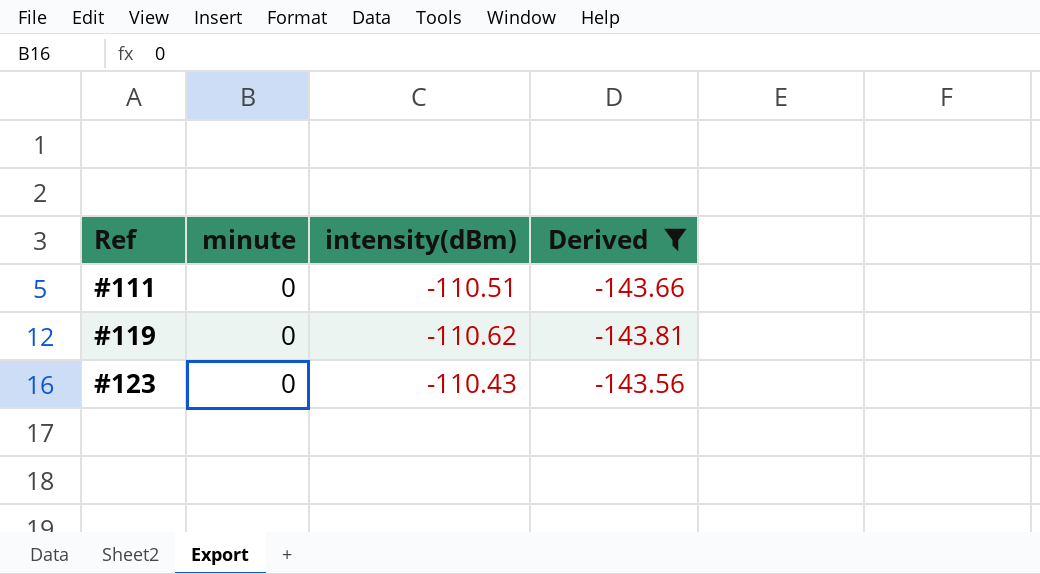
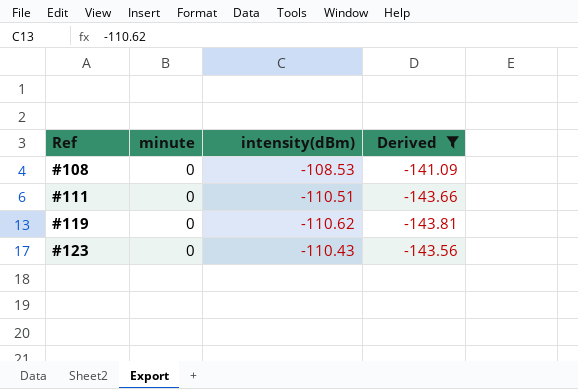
row #108: none -> 0 | -108.53 | -141.09

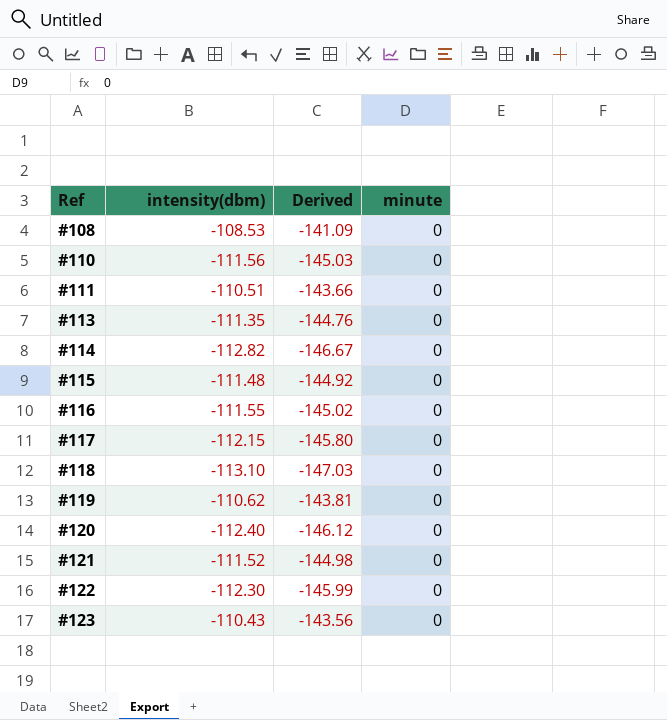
filter: Derived >= -143.81 -> none
column name: intensity(dBm) -> intensity(dbm)
column minute | position: 2 -> 4

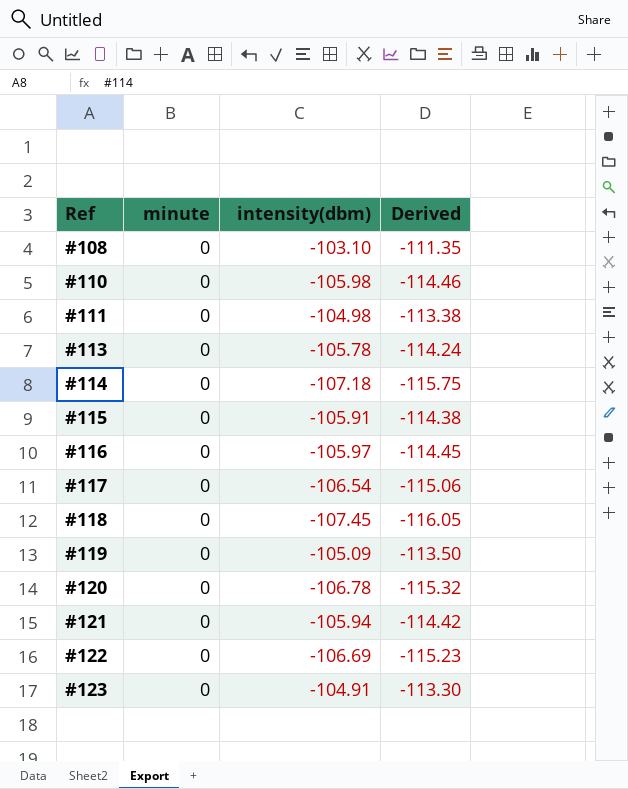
column minute | position: 4 -> 2
column Derived | formula: [intensity(dbm)] * 1.3 -> [intensity(dbm)] * 1.08
#108 | intensity(dbm): -108.53 -> -103.10
#110 | intensity(dbm): -111.56 -> -105.98
#111 | intensity(dbm): -110.51 -> -104.98
#113 | intensity(dbm): -111.35 -> -105.78
#114 | intensity(dbm): -112.82 -> -107.18
#115 | intensity(dbm): -111.48 -> -105.91
#116 | intensity(dbm): -111.55 -> -105.97
#117 | intensity(dbm): -112.15 -> -106.54
#118 | intensity(dbm): -113.10 -> -107.45
#119 | intensity(dbm): -110.62 -> -105.09
#120 | intensity(dbm): -112.40 -> -106.78
#121 | intensity(dbm): -111.52 -> -105.94
#122 | intensity(dbm): -112.30 -> -106.69
#123 | intensity(dbm): -110.43 -> -104.91

